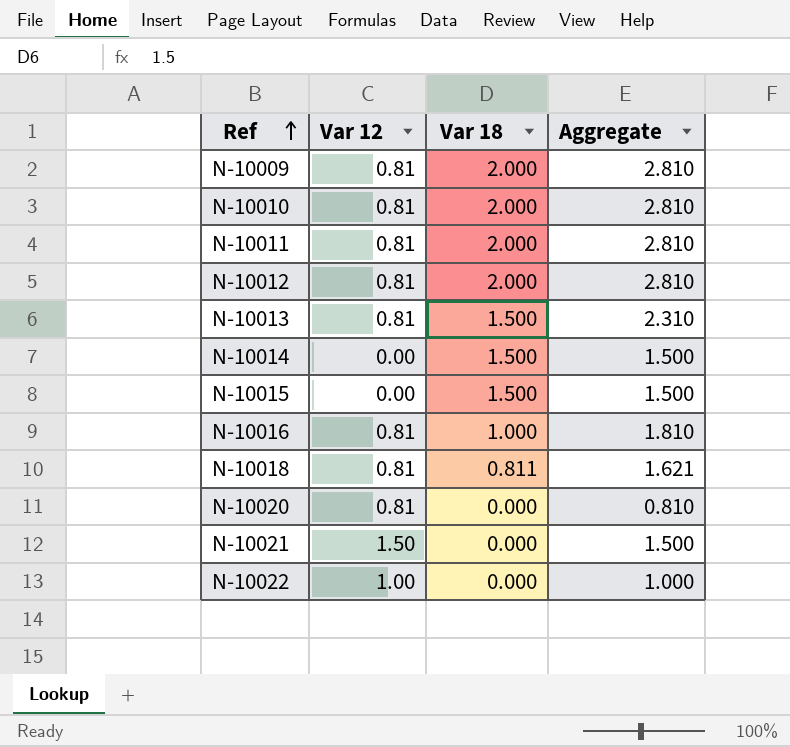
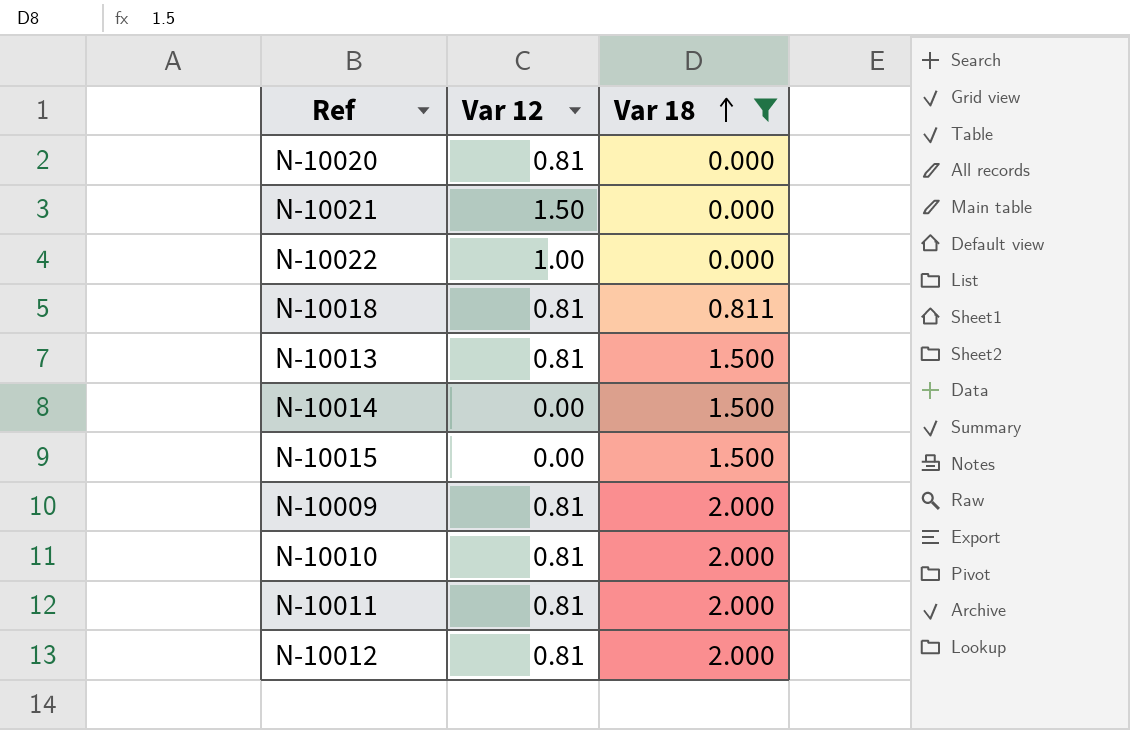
filter: none -> Var 18 != 1.000
row order: Ref ascending -> Var 18 ascending
column Aggregate | formula: [Var 12] + [Var 18] -> none

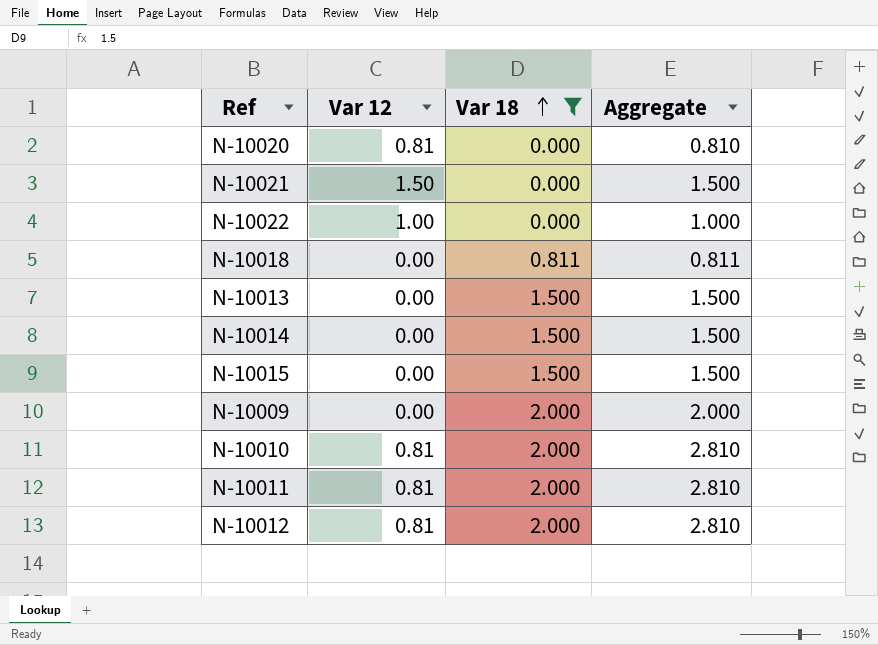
column Aggregate | formula: none -> [Var 12] + [Var 18]
N-10018 | Var 12: 0.81 -> 0.00
N-10013 | Var 12: 0.81 -> 0.00
N-10009 | Var 12: 0.81 -> 0.00

